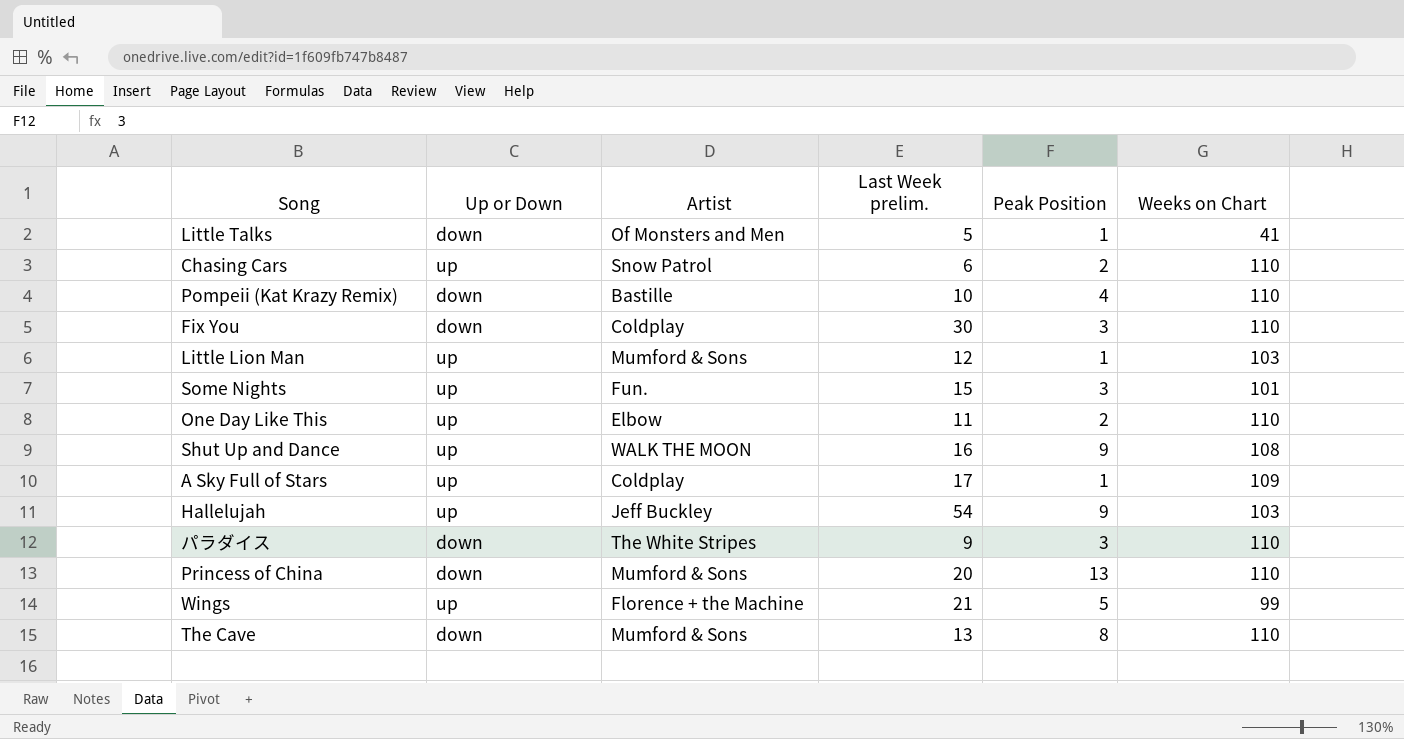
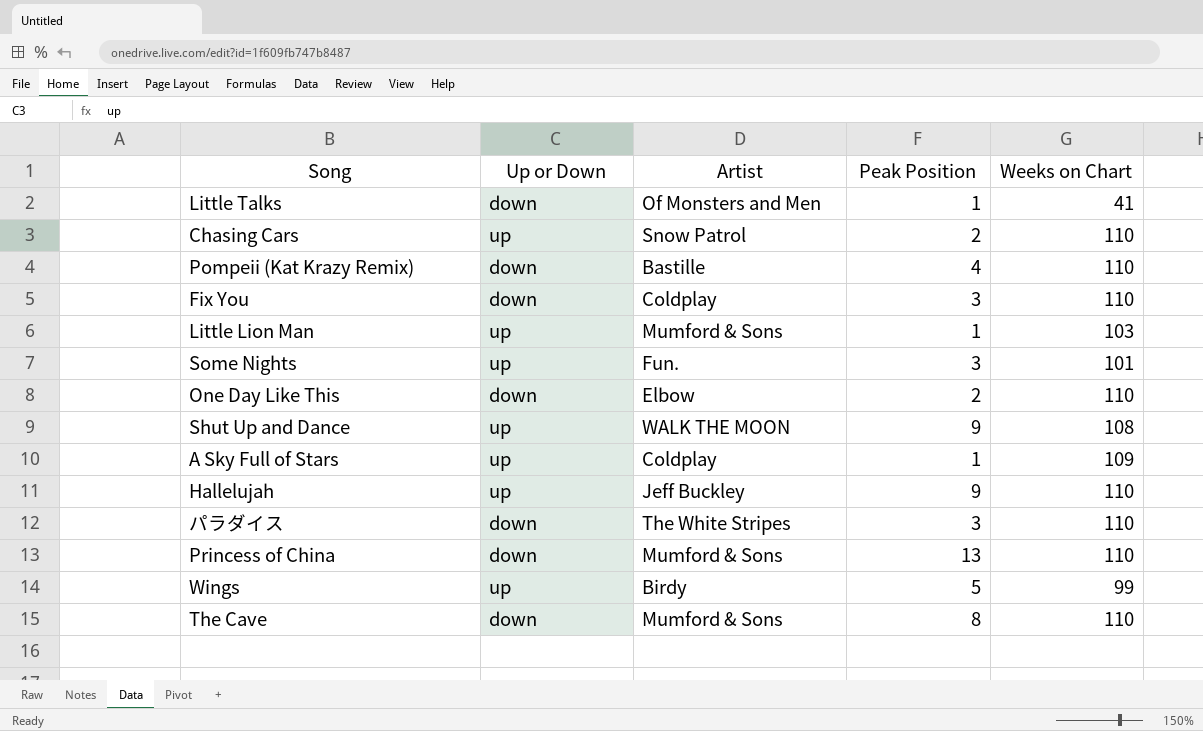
column Last Week prelim. | position: 4 -> none
One Day Like This | Up or Down: up -> down
Hallelujah | Weeks on Chart: 103 -> 110
Wings | Artist: Florence + the Machine -> Birdy

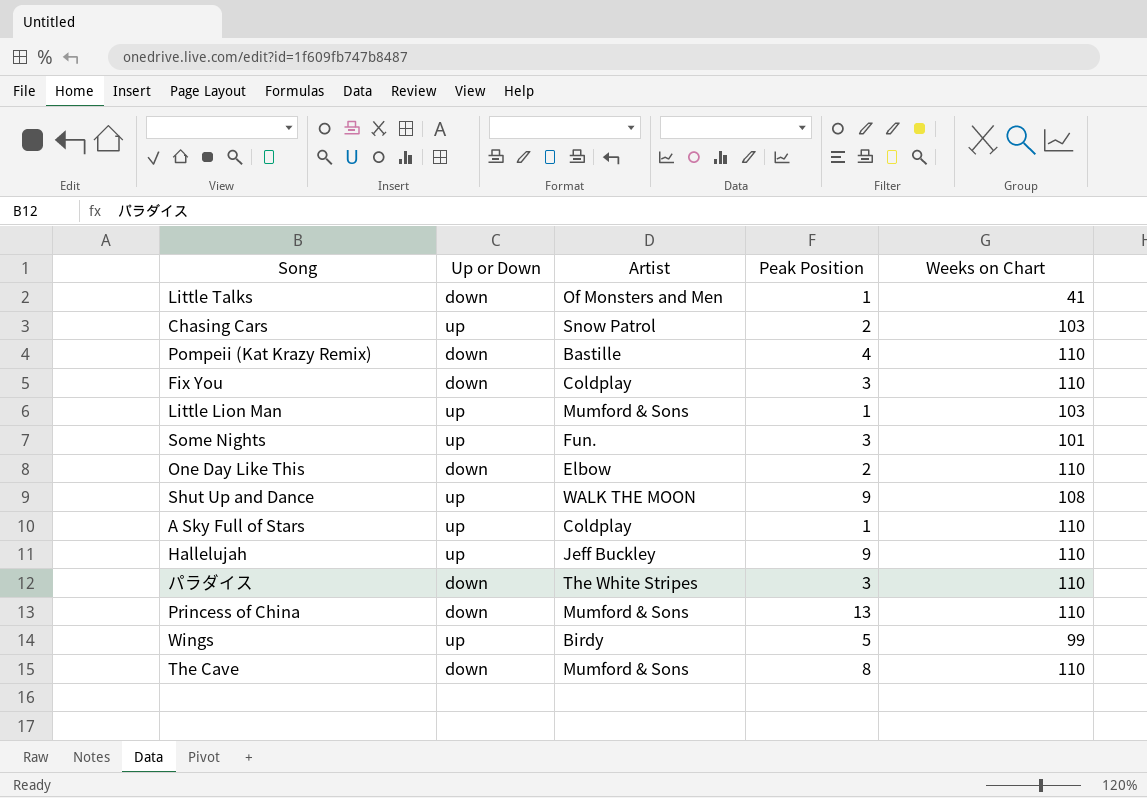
Chasing Cars | Weeks on Chart: 110 -> 103
A Sky Full of Stars | Weeks on Chart: 109 -> 110

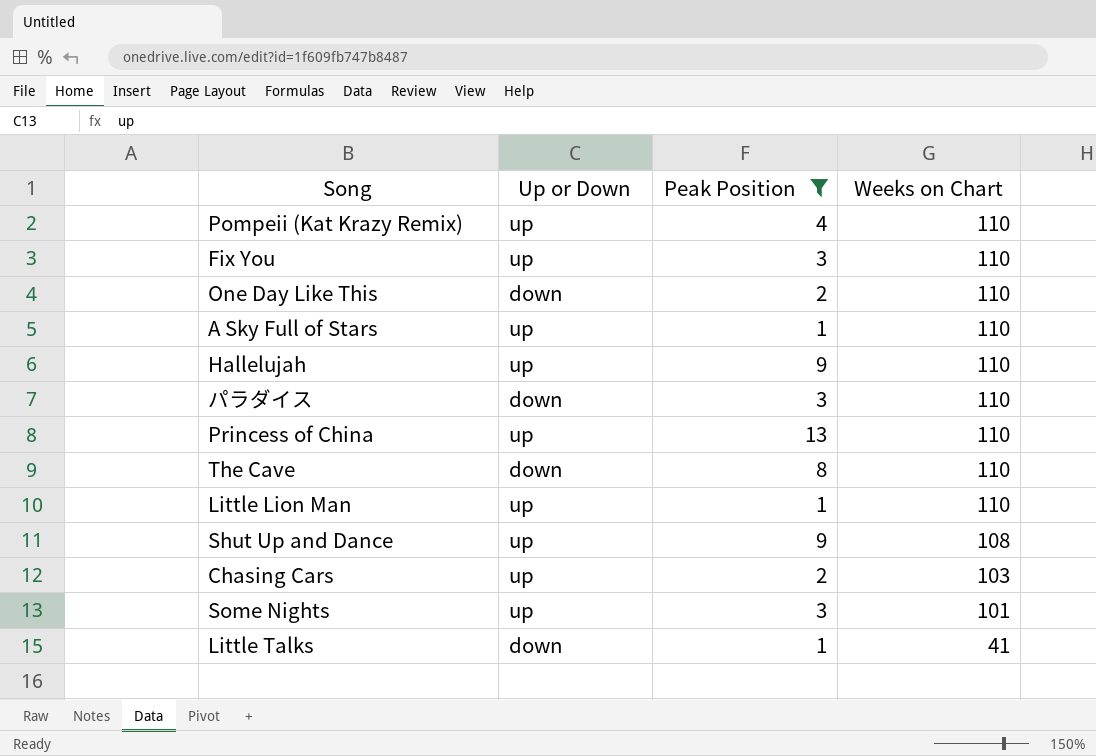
filter: none -> Peak Position != 5
row order: none -> Weeks on Chart descending
column Artist | position: 3 -> none
Pompeii (Kat Krazy Remix) | Up or Down: down -> up
Fix You | Up or Down: down -> up
Princess of China | Up or Down: down -> up
Little Lion Man | Weeks on Chart: 103 -> 110

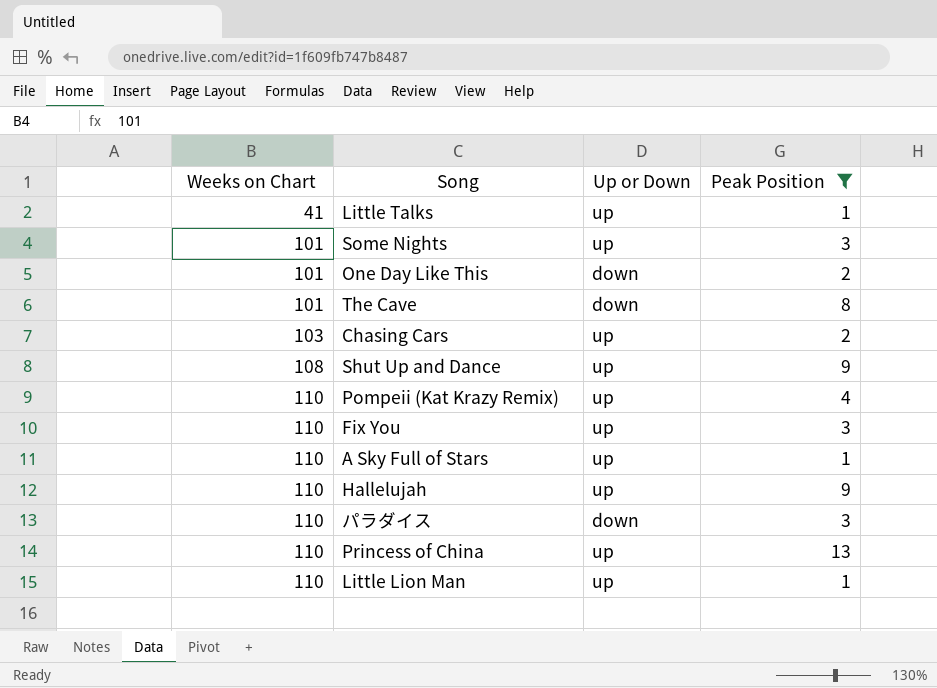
row order: Weeks on Chart descending -> Weeks on Chart ascending
column Weeks on Chart | position: 4 -> 1
Little Talks | Up or Down: down -> up
One Day Like This | Weeks on Chart: 110 -> 101
The Cave | Weeks on Chart: 110 -> 101

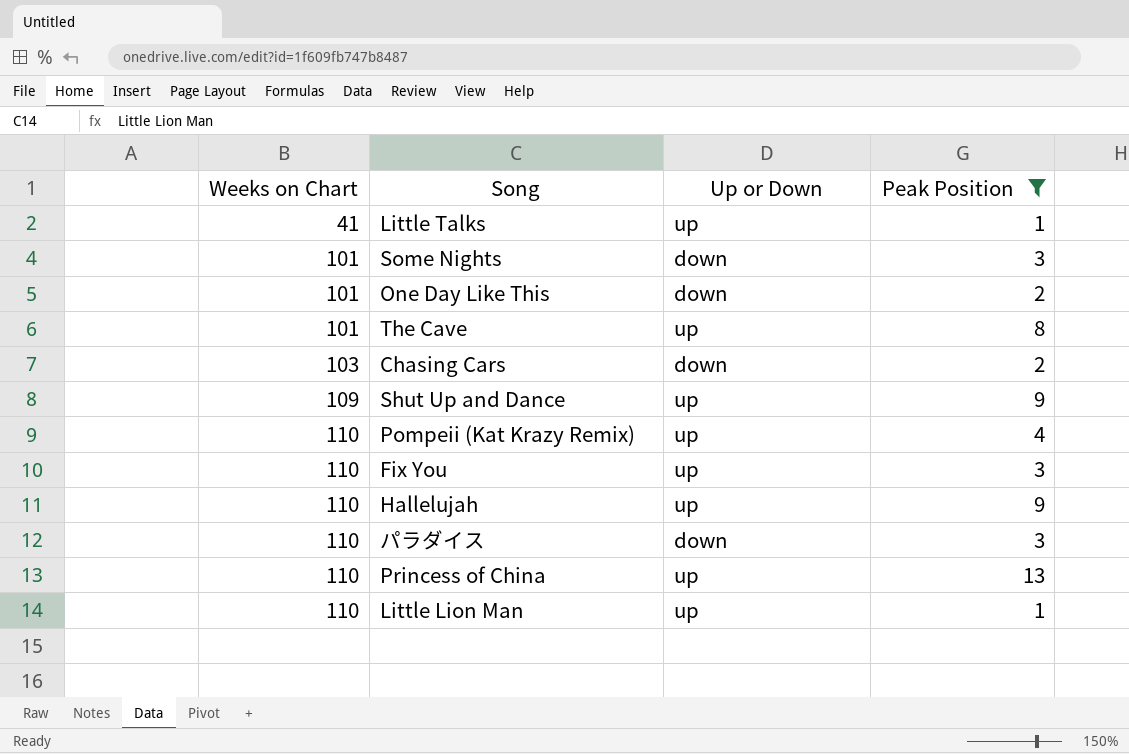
row A Sky Full of Stars: 110 | up | 1 -> none
Some Nights | Up or Down: up -> down
The Cave | Up or Down: down -> up
Chasing Cars | Up or Down: up -> down
Shut Up and Dance | Weeks on Chart: 108 -> 109

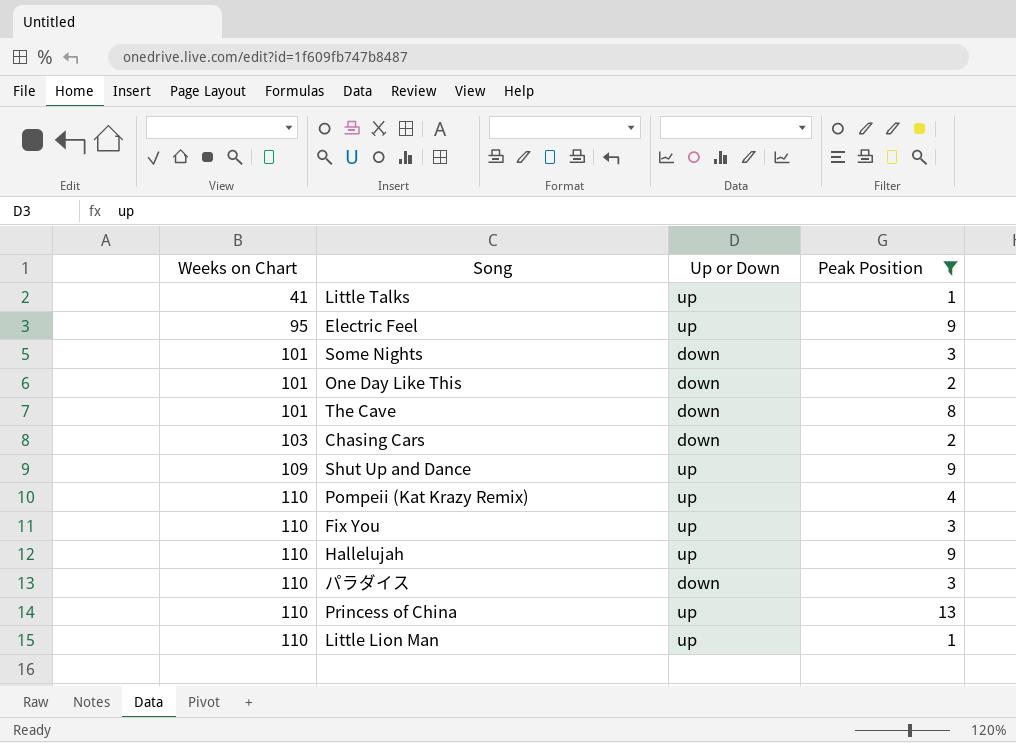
row Electric Feel: none -> 95 | up | 9
The Cave | Up or Down: up -> down

